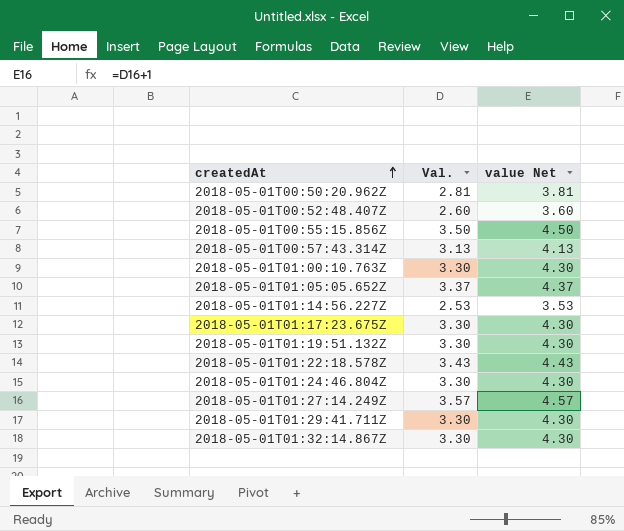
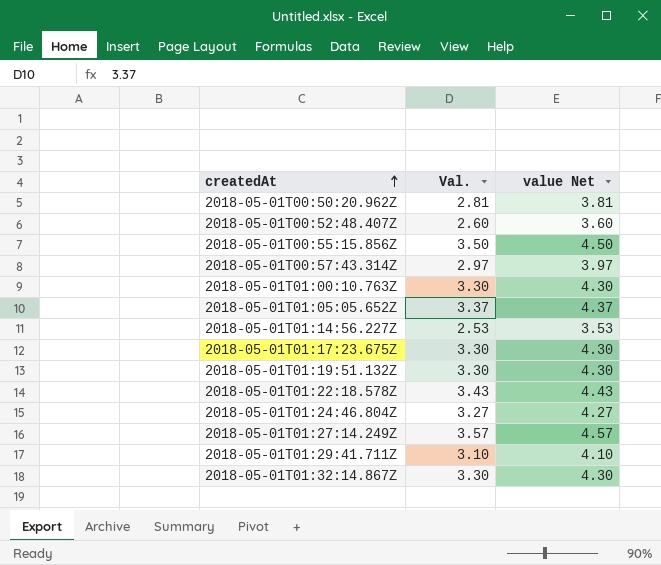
2018-05-01T00:57:43.314Z | Val.: 3.13 -> 2.97
2018-05-01T00:57:43.314Z | value Net: 4.13 -> 3.97
2018-05-01T01:24:46.804Z | Val.: 3.30 -> 3.27
2018-05-01T01:24:46.804Z | value Net: 4.30 -> 4.27
2018-05-01T01:29:41.711Z | Val.: 3.30 -> 3.10
2018-05-01T01:29:41.711Z | value Net: 4.30 -> 4.10

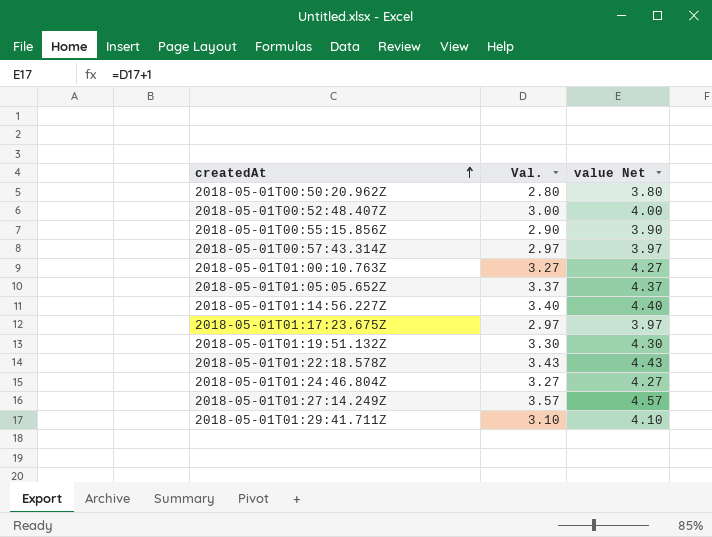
row 2018-05-01T01:32:14.867Z: 3.30 | 4.30 -> none
2018-05-01T00:50:20.962Z | Val.: 2.81 -> 2.80
2018-05-01T00:50:20.962Z | value Net: 3.81 -> 3.80
2018-05-01T00:52:48.407Z | Val.: 2.60 -> 3.00
2018-05-01T00:52:48.407Z | value Net: 3.60 -> 4.00
2018-05-01T00:55:15.856Z | Val.: 3.50 -> 2.90
2018-05-01T00:55:15.856Z | value Net: 4.50 -> 3.90
2018-05-01T01:00:10.763Z | Val.: 3.30 -> 3.27
2018-05-01T01:00:10.763Z | value Net: 4.30 -> 4.27
2018-05-01T01:14:56.227Z | Val.: 2.53 -> 3.40
2018-05-01T01:14:56.227Z | value Net: 3.53 -> 4.40
2018-05-01T01:17:23.675Z | Val.: 3.30 -> 2.97
2018-05-01T01:17:23.675Z | value Net: 4.30 -> 3.97

